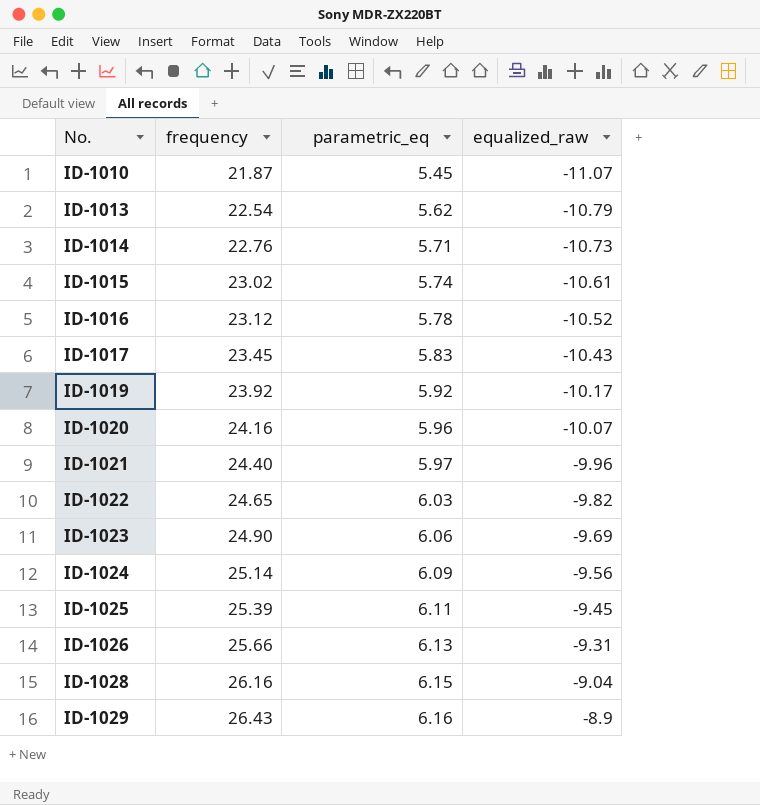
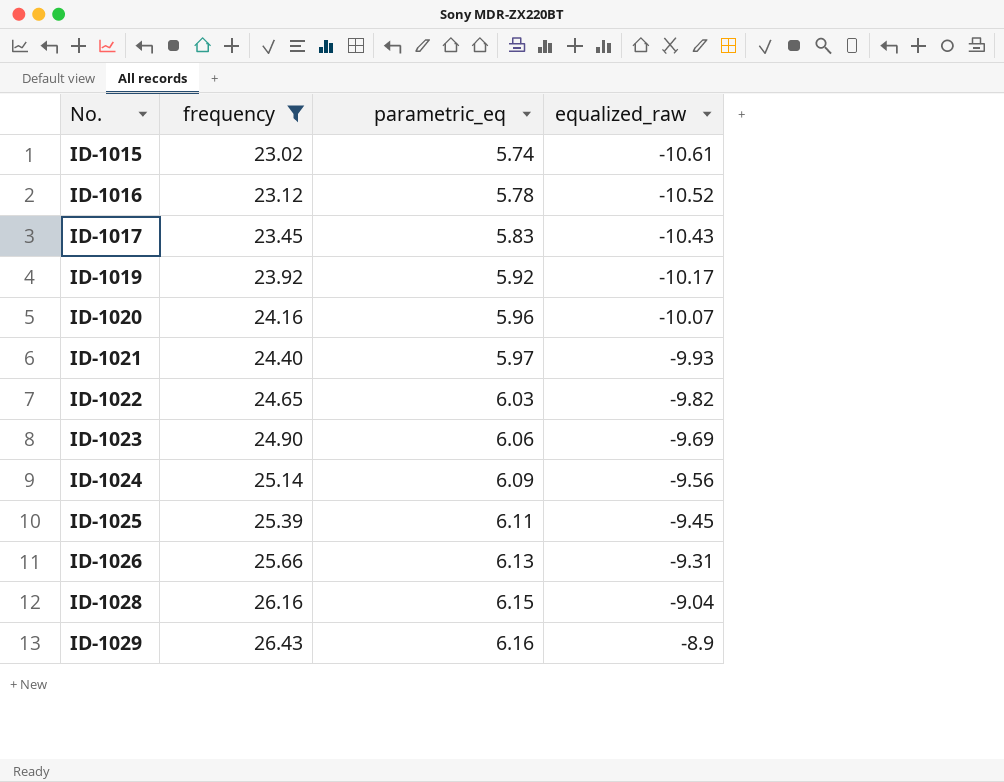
filter: none -> frequency >= 23.02
ID-1021 | equalized_raw: -9.96 -> -9.93

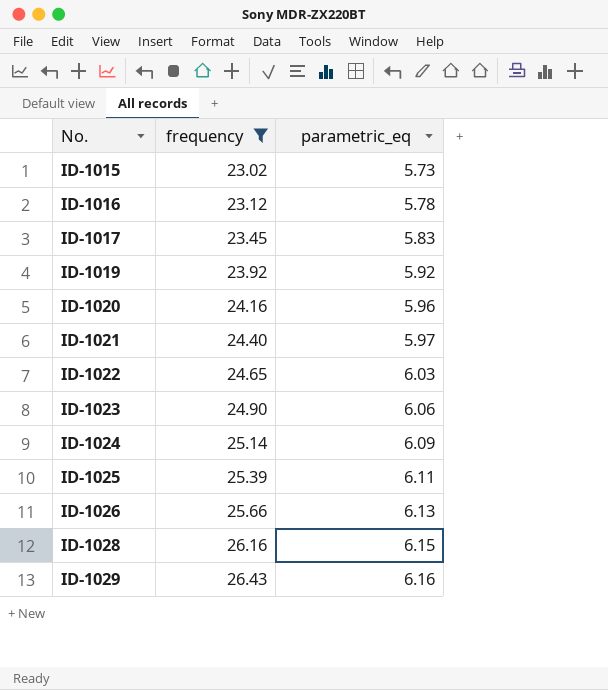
column equalized_raw | position: 4 -> none
ID-1015 | parametric_eq: 5.74 -> 5.73

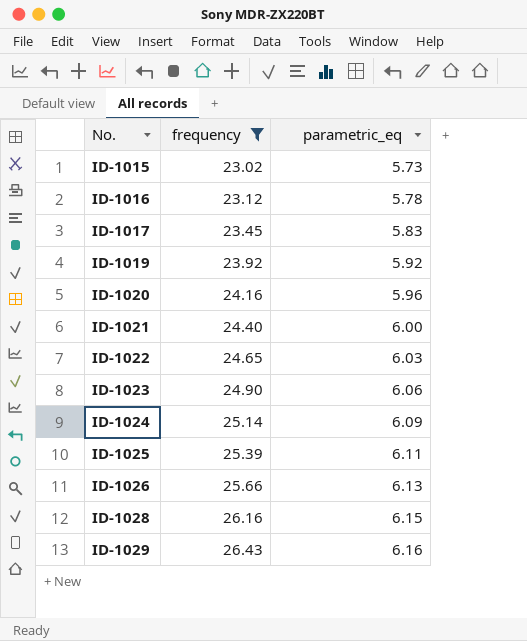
ID-1021 | parametric_eq: 5.97 -> 6.00

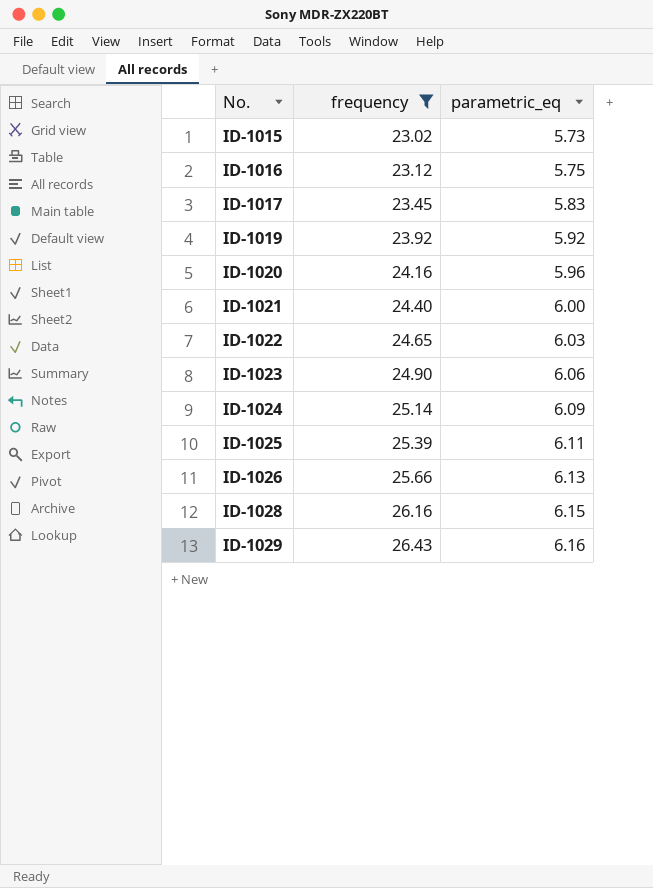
ID-1016 | parametric_eq: 5.78 -> 5.75

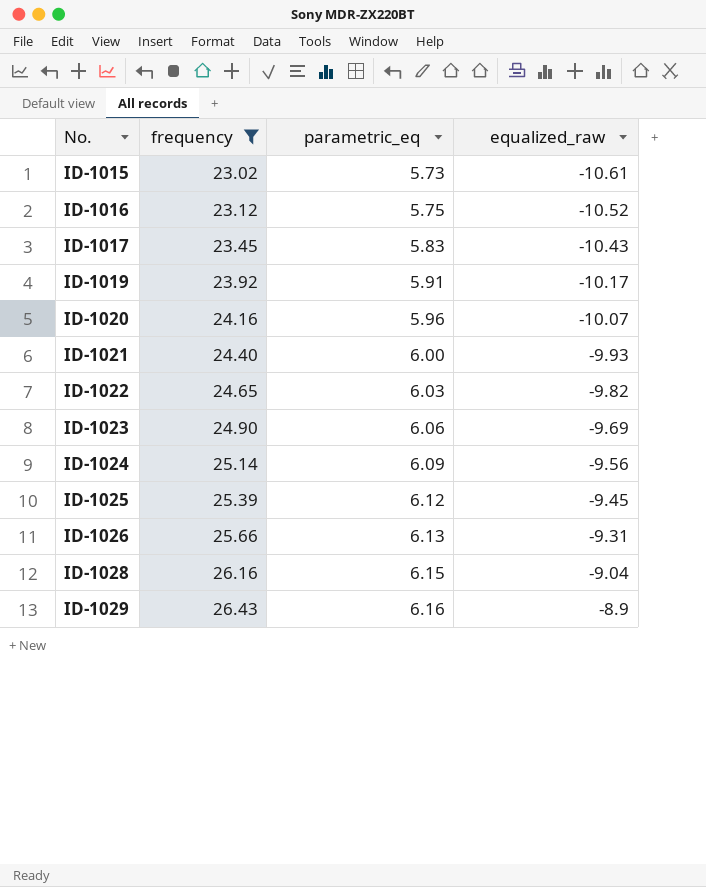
column equalized_raw | position: none -> 4
ID-1019 | parametric_eq: 5.92 -> 5.91
ID-1025 | parametric_eq: 6.11 -> 6.12

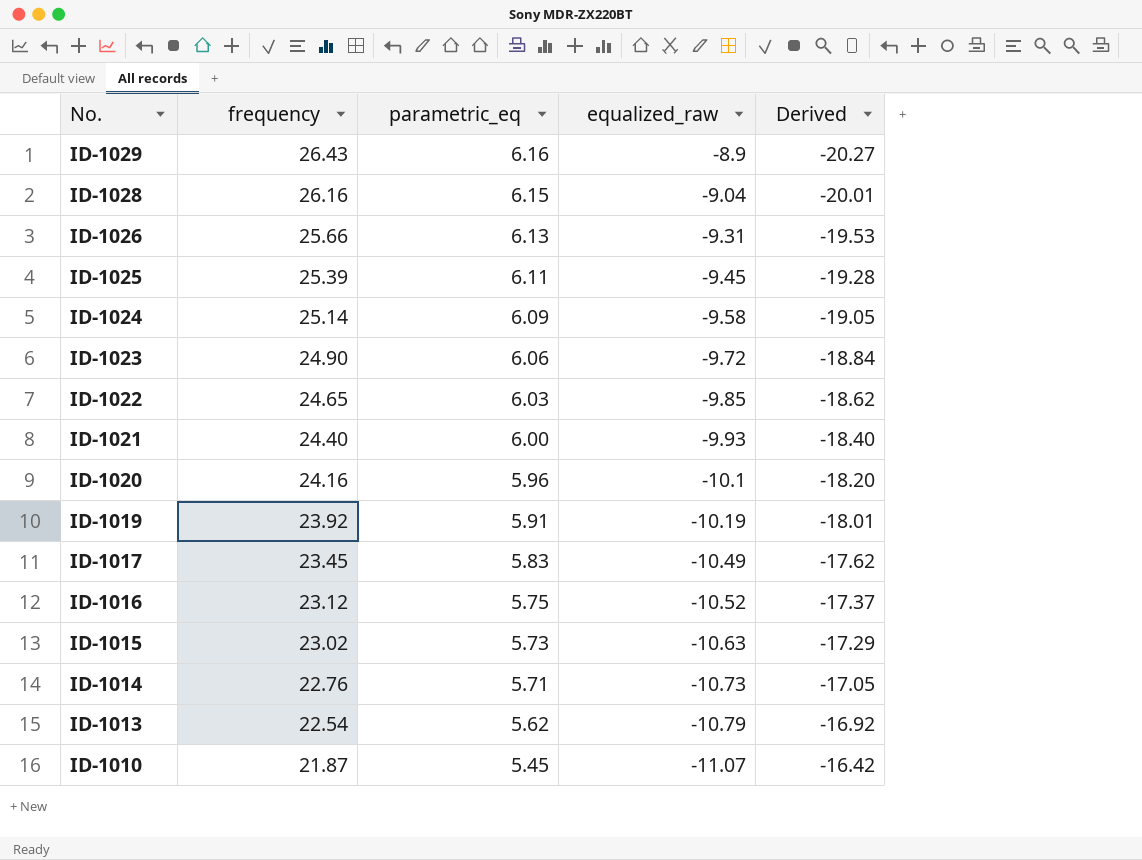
filter: frequency >= 23.02 -> none
row order: No. ascending -> No. descending
column Derived | formula: none -> [parametric_eq] - [frequency]
ID-1025 | parametric_eq: 6.12 -> 6.11
ID-1024 | equalized_raw: -9.56 -> -9.58
ID-1023 | equalized_raw: -9.69 -> -9.72
ID-1022 | equalized_raw: -9.82 -> -9.85
ID-1020 | equalized_raw: -10.07 -> -10.1
ID-1019 | equalized_raw: -10.17 -> -10.19
ID-1017 | equalized_raw: -10.43 -> -10.49
ID-1015 | equalized_raw: -10.61 -> -10.63

